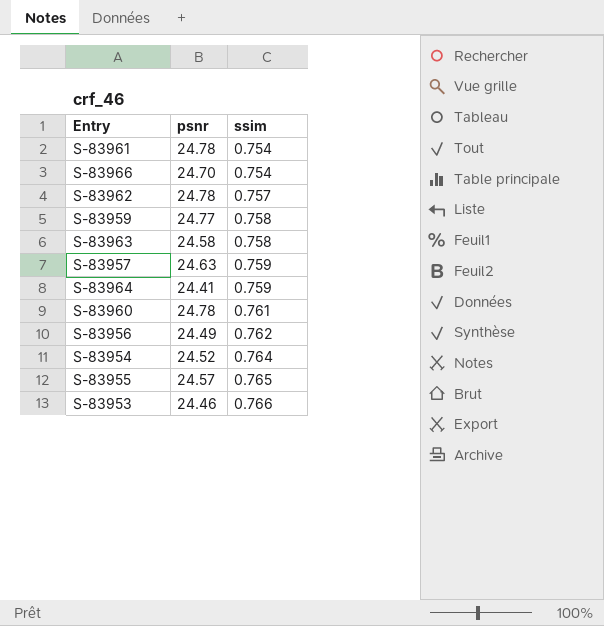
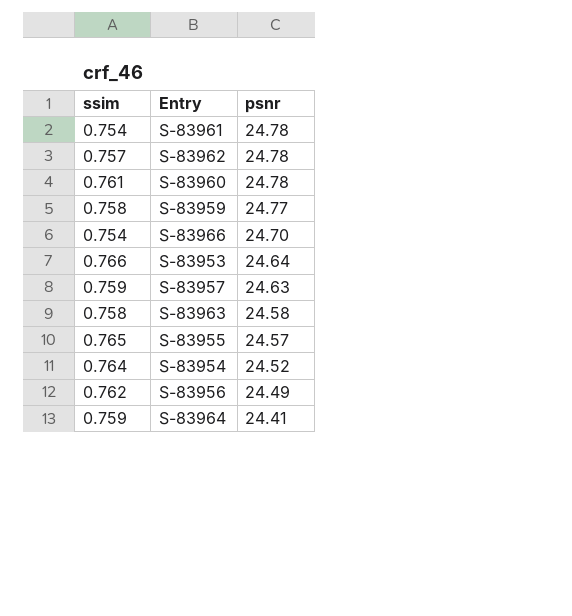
row order: ssim ascending -> psnr descending
column ssim | position: 3 -> 1
S-83953 | psnr: 24.46 -> 24.64

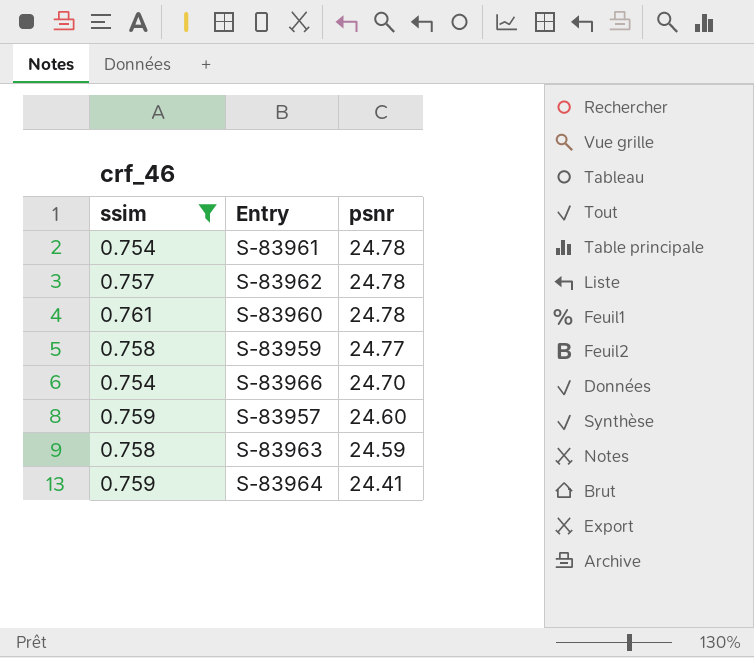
filter: none -> ssim <= 0.761
S-83957 | psnr: 24.63 -> 24.60
S-83963 | psnr: 24.58 -> 24.59

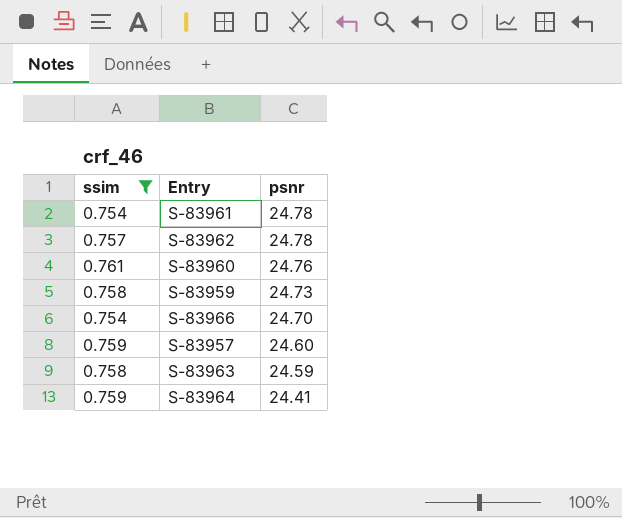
S-83960 | psnr: 24.78 -> 24.76
S-83959 | psnr: 24.77 -> 24.73

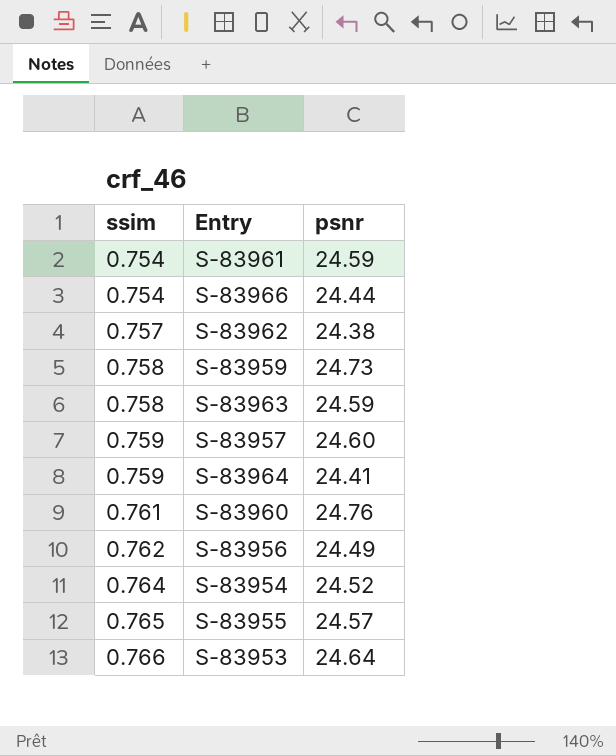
filter: ssim <= 0.761 -> none
row order: psnr descending -> ssim ascending
S-83961 | psnr: 24.78 -> 24.59
S-83966 | psnr: 24.70 -> 24.44
S-83962 | psnr: 24.78 -> 24.38

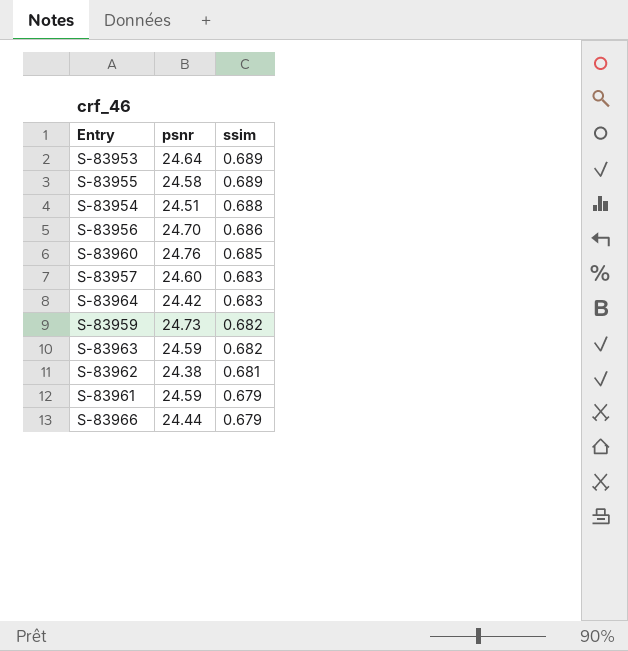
row order: ssim ascending -> ssim descending
column ssim | position: 1 -> 3
S-83953 | ssim: 0.766 -> 0.689
S-83955 | psnr: 24.57 -> 24.58
S-83955 | ssim: 0.765 -> 0.689
S-83954 | psnr: 24.52 -> 24.51
S-83954 | ssim: 0.764 -> 0.688
S-83956 | psnr: 24.49 -> 24.70
S-83956 | ssim: 0.762 -> 0.686
S-83960 | ssim: 0.761 -> 0.685
S-83957 | ssim: 0.759 -> 0.683
S-83964 | psnr: 24.41 -> 24.42
S-83964 | ssim: 0.759 -> 0.683
S-83959 | ssim: 0.758 -> 0.682
S-83963 | ssim: 0.758 -> 0.682
S-83962 | ssim: 0.757 -> 0.681
S-83961 | ssim: 0.754 -> 0.679
S-83966 | ssim: 0.754 -> 0.679

